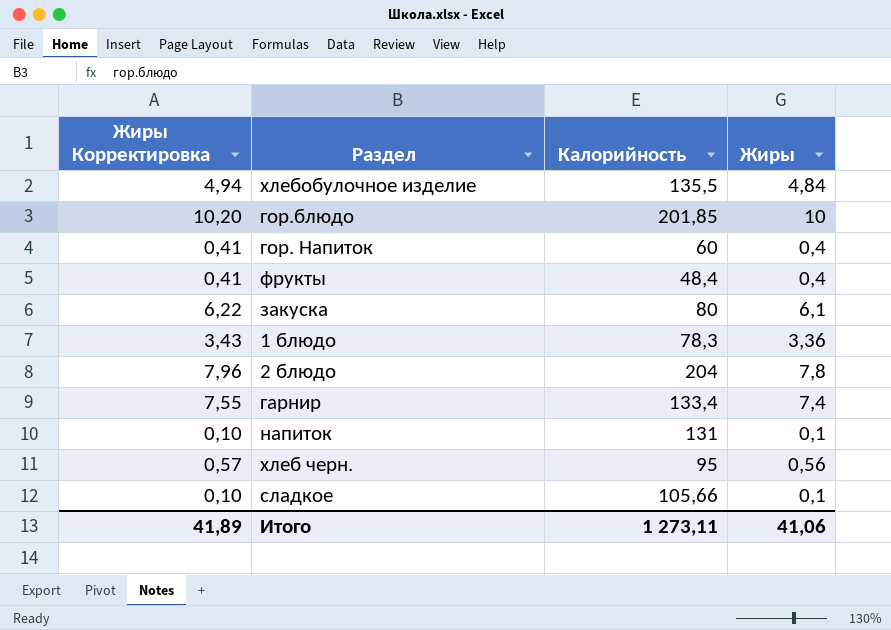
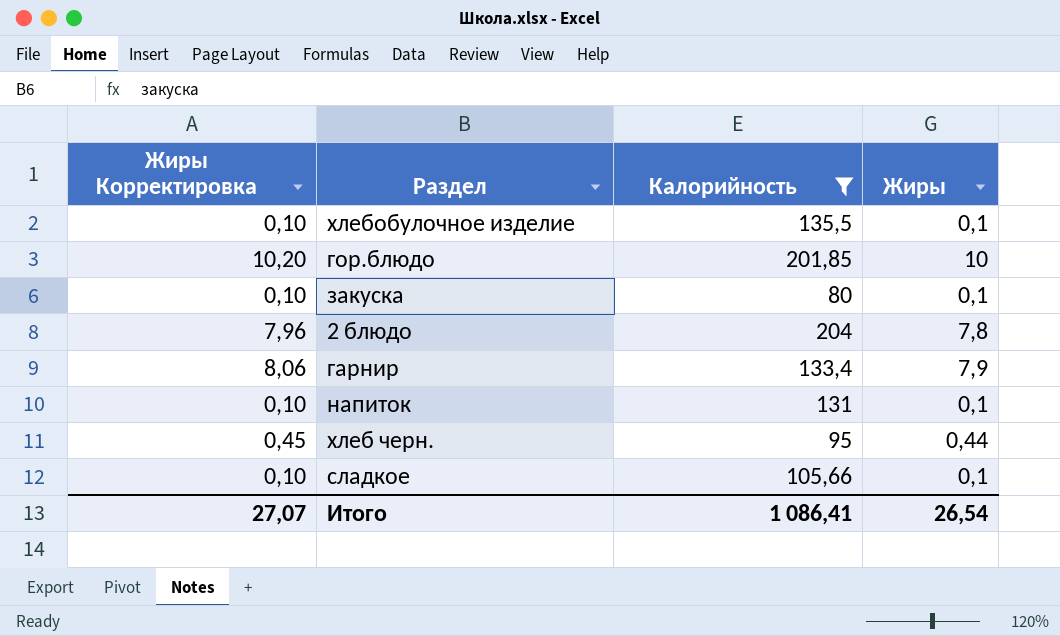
filter: none -> Калорийность >= 80
хлебобулочное изделие | Жиры Корректировка: 4,94 -> 0,10
хлебобулочное изделие | Жиры: 4,84 -> 0,1
закуска | Жиры Корректировка: 6,22 -> 0,10
закуска | Жиры: 6,1 -> 0,1
гарнир | Жиры Корректировка: 7,55 -> 8,06
гарнир | Жиры: 7,4 -> 7,9
хлеб черн. | Жиры Корректировка: 0,57 -> 0,45
хлеб черн. | Жиры: 0,56 -> 0,44
Итого | Жиры Корректировка: 41,89 -> 27,07
Итого | Калорийность: 1 273,11 -> 1 086,41
Итого | Жиры: 41,06 -> 26,54

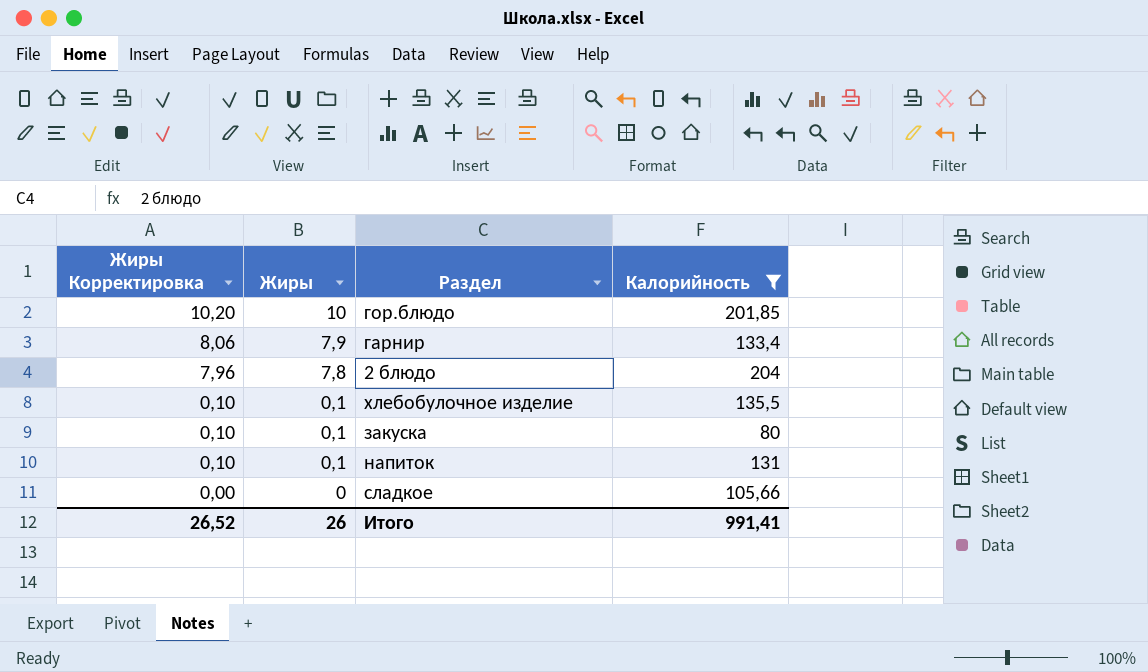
row order: none -> Жиры Корректировка descending
column Жиры | position: 4 -> 2
row хлеб черн.: 0,45 | 95 | 0,44 -> none
сладкое | Жиры Корректировка: 0,10 -> 0,00
сладкое | Жиры: 0,1 -> 0
Итого | Жиры Корректировка: 27,07 -> 26,52
Итого | Жиры: 26,54 -> 26
Итого | Калорийность: 1 086,41 -> 991,41

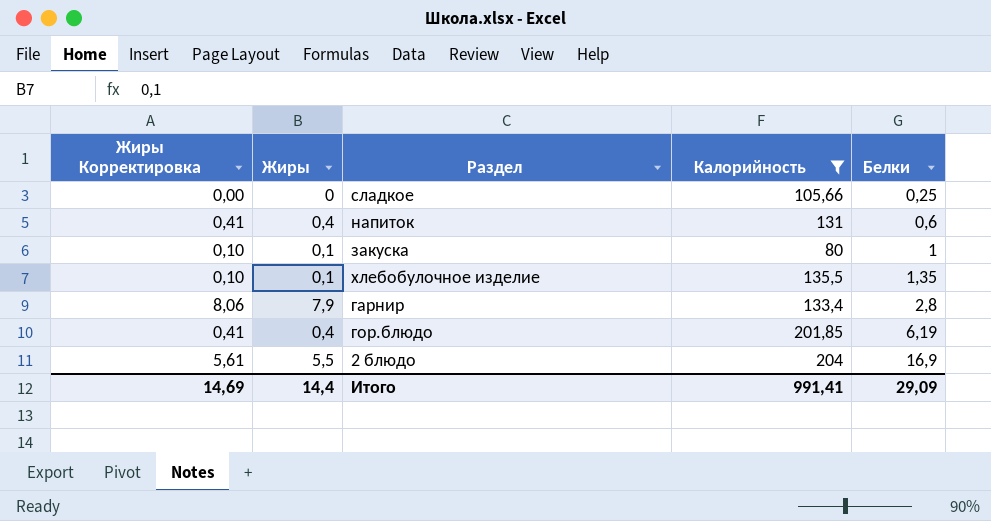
row order: Жиры Корректировка descending -> Белки ascending
column Белки | position: none -> 5
напиток | Жиры Корректировка: 0,10 -> 0,41
напиток | Жиры: 0,1 -> 0,4
гор.блюдо | Жиры Корректировка: 10,20 -> 0,41
гор.блюдо | Жиры: 10 -> 0,4
2 блюдо | Жиры Корректировка: 7,96 -> 5,61
2 блюдо | Жиры: 7,8 -> 5,5
Итого | Жиры Корректировка: 26,52 -> 14,69
Итого | Жиры: 26 -> 14,4

